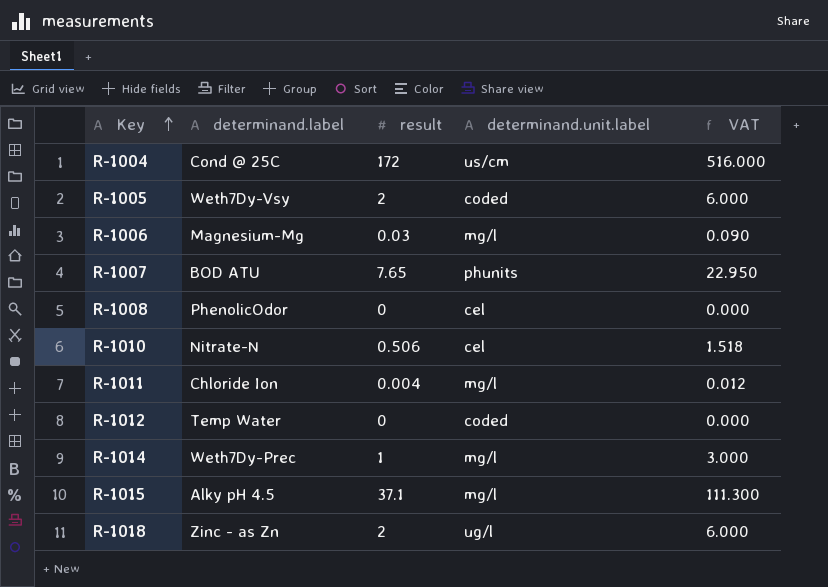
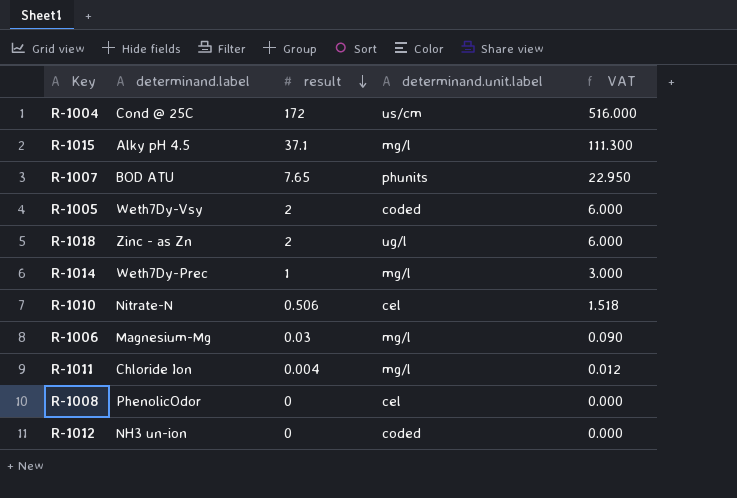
row order: Key ascending -> result descending
R-1012 | determinand.label: Temp Water -> NH3 un-ion

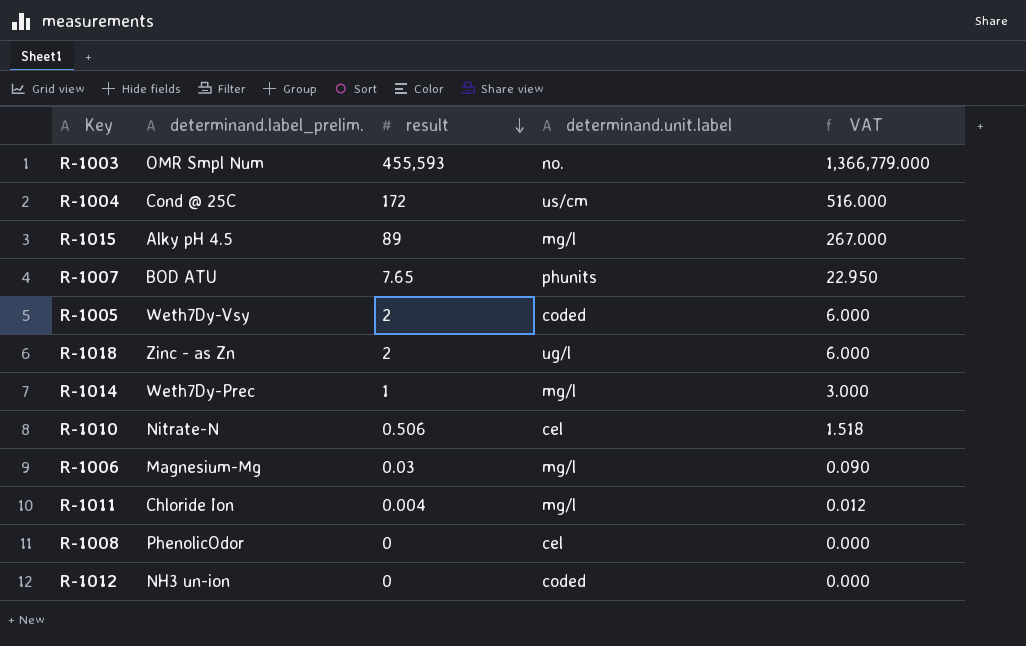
column name: determinand.label -> determinand.label_prelim.
row R-1003: none -> OMR Smpl Num | 455,593 | no. | 1,366,779.000
R-1015 | result: 37.1 -> 89
R-1015 | VAT: 111.300 -> 267.000

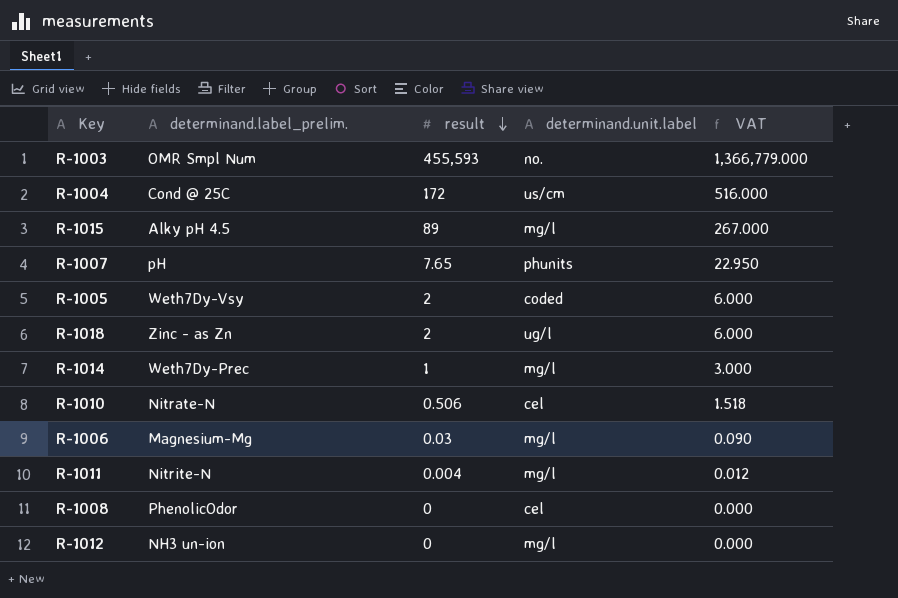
R-1007 | determinand.label_prelim.: BOD ATU -> pH
R-1011 | determinand.label_prelim.: Chloride Ion -> Nitrite-N
R-1012 | determinand.unit.label: coded -> mg/l

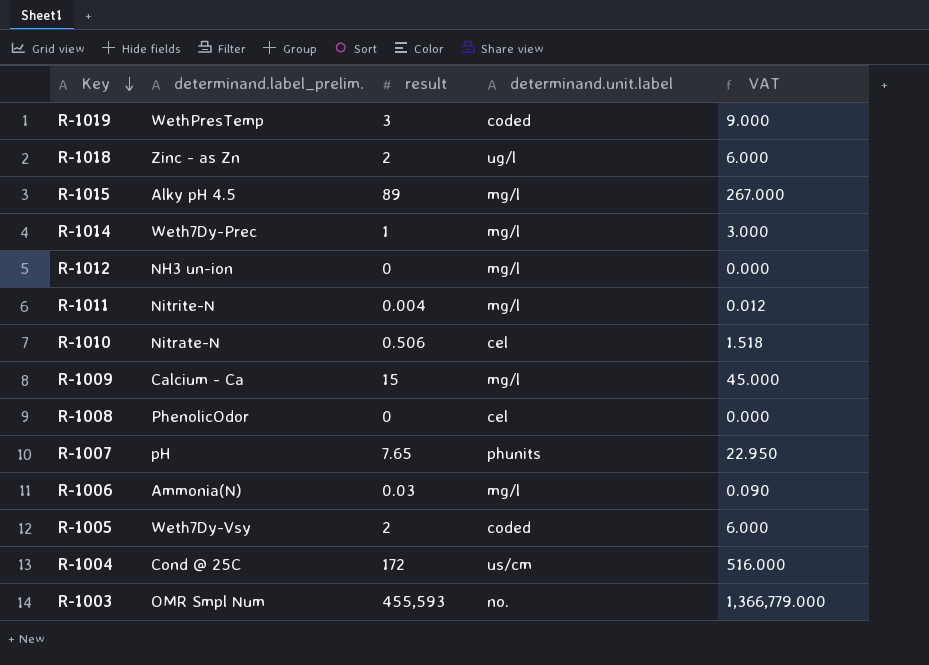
row order: result descending -> Key descending
row R-1019: none -> WethPresTemp | 3 | coded | 9.000
row R-1009: none -> Calcium - Ca | 15 | mg/l | 45.000
R-1006 | determinand.label_prelim.: Magnesium-Mg -> Ammonia(N)

